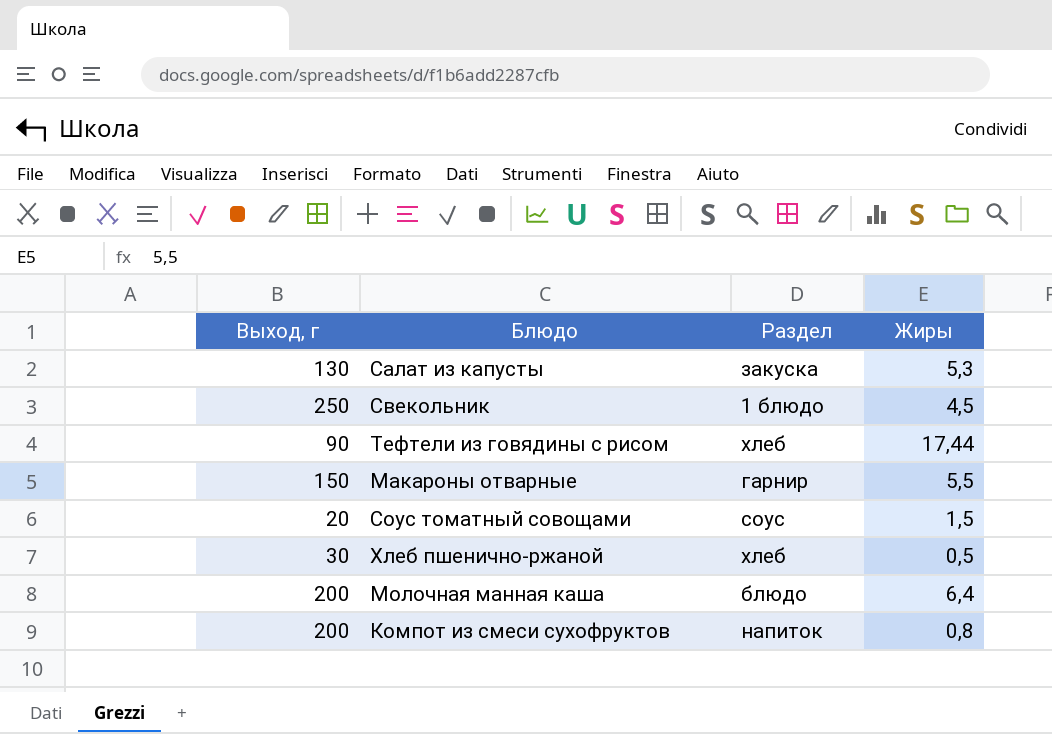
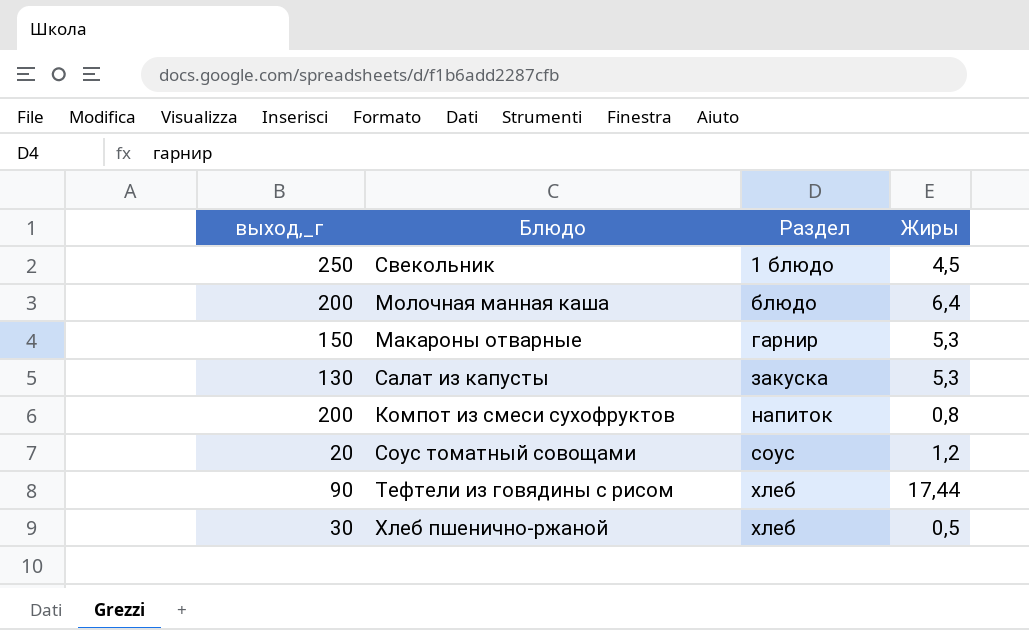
row order: none -> Раздел ascending
column name: Выход, г -> выход,_г
Макароны отварные | Жиры: 5,5 -> 5,3
Соус томатный совощами | Жиры: 1,5 -> 1,2

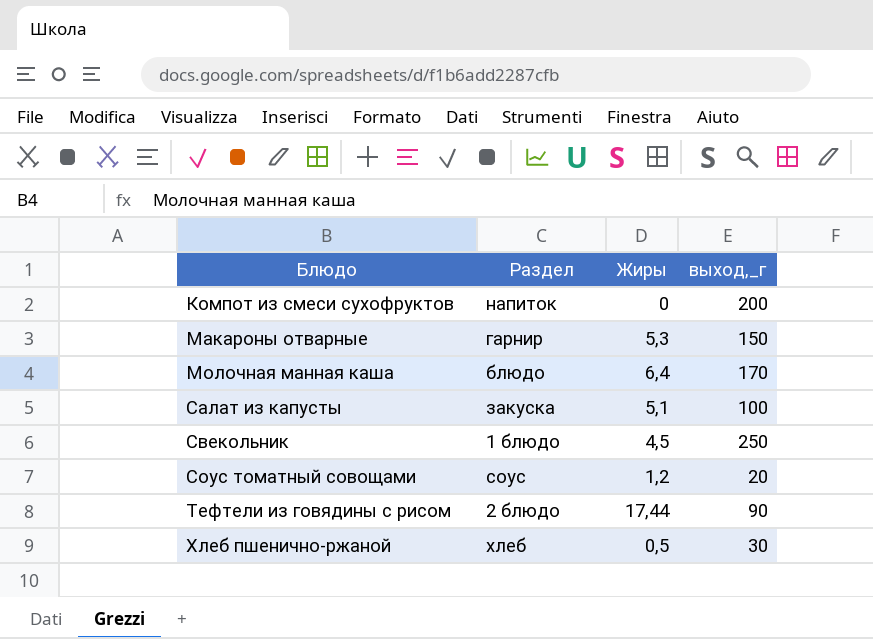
row order: Раздел ascending -> Блюдо ascending
column выход,_г | position: 1 -> 4
Компот из смеси сухофруктов | Жиры: 0,8 -> 0
Молочная манная каша | выход,_г: 200 -> 170
Салат из капусты | Жиры: 5,3 -> 5,1
Салат из капусты | выход,_г: 130 -> 100
Тефтели из говядины с рисом | Раздел: хлеб -> 2 блюдо

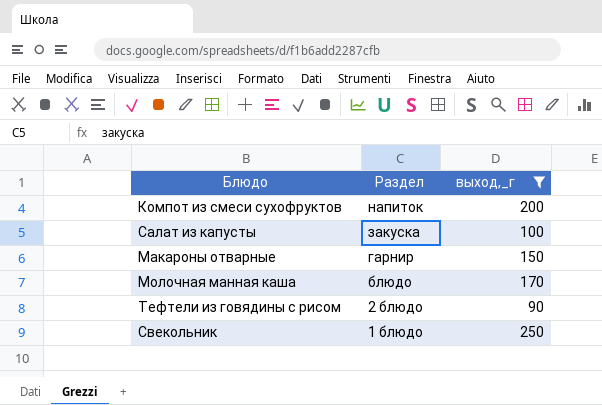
filter: none -> выход,_г >= 90
row order: Блюдо ascending -> Раздел descending
column Жиры | position: 3 -> none

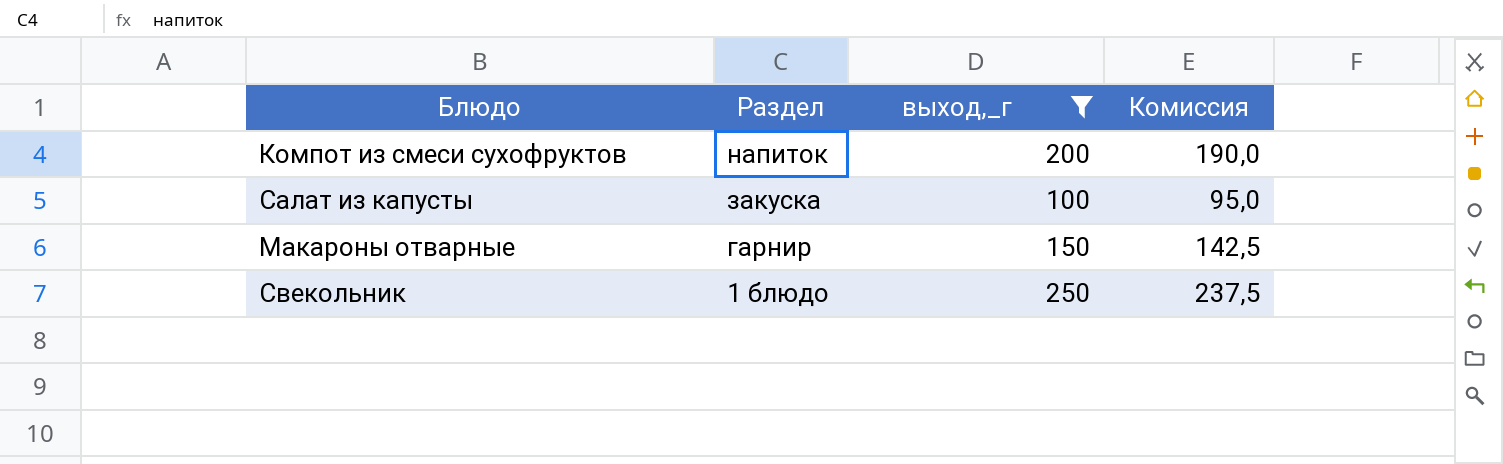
column Комиссия | formula: none -> [выход,_г] * 0,95
row Молочная манная каша: блюдо | 170 -> none
row Тефтели из говядины с рисом: 2 блюдо | 90 -> none

